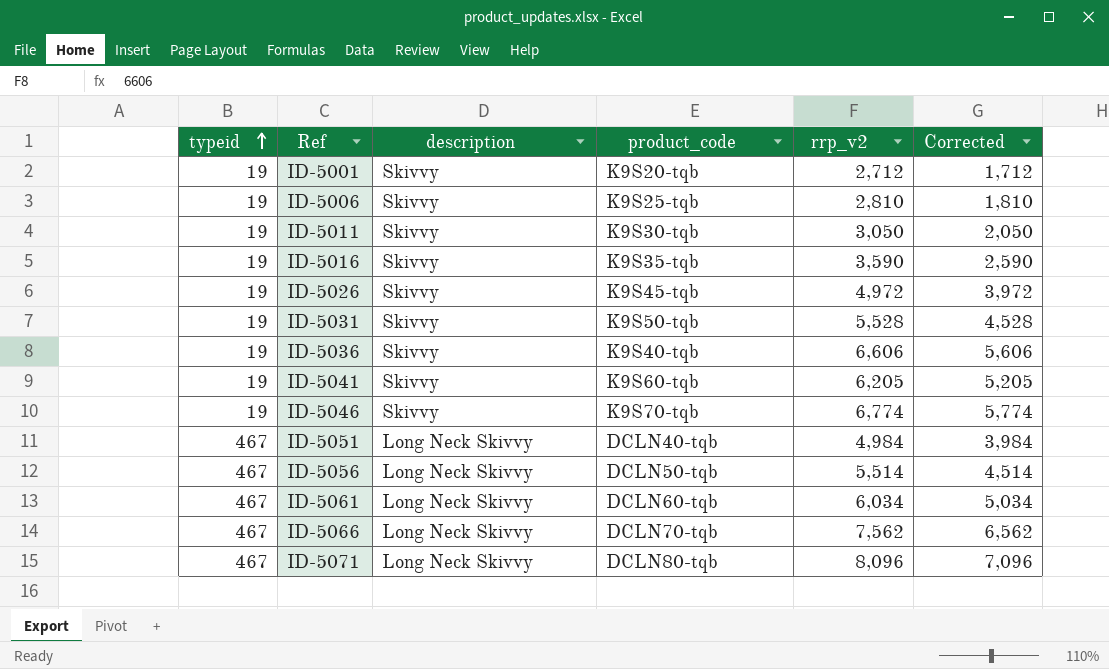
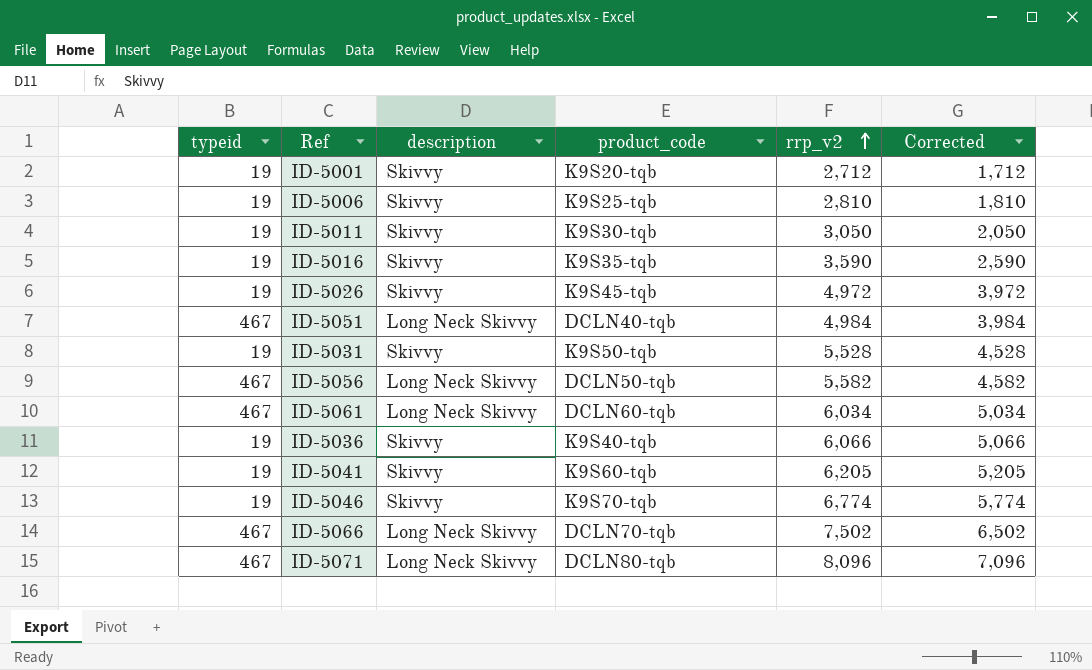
row order: typeid ascending -> rrp_v2 ascending
ID-5056 | rrp_v2: 5,514 -> 5,582
ID-5056 | Corrected: 4,514 -> 4,582
ID-5036 | rrp_v2: 6,606 -> 6,066
ID-5036 | Corrected: 5,606 -> 5,066
ID-5066 | rrp_v2: 7,562 -> 7,502
ID-5066 | Corrected: 6,562 -> 6,502

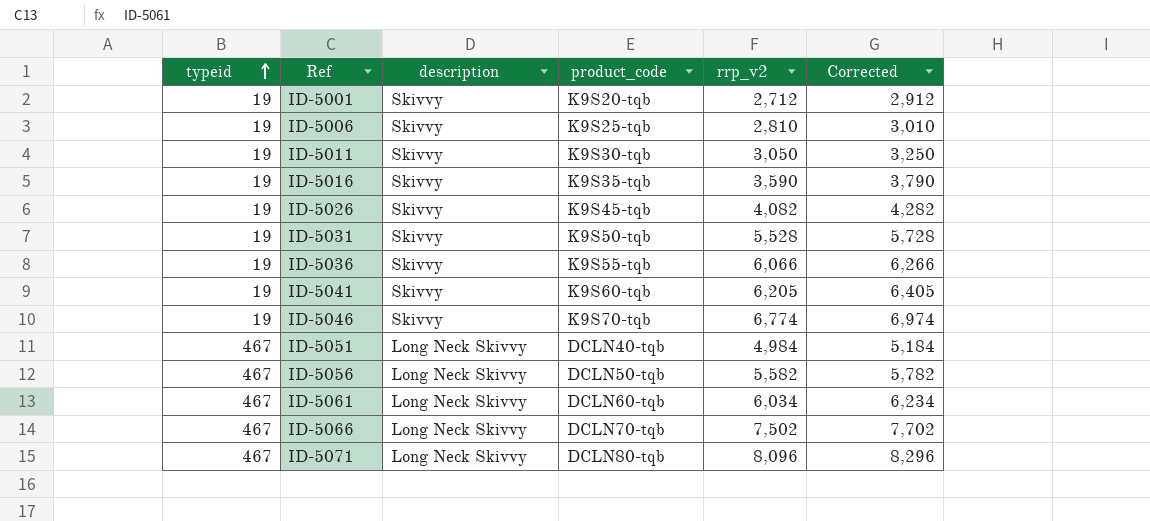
row order: rrp_v2 ascending -> typeid ascending
column Corrected | formula: [rrp_v2] - 1000 -> [rrp_v2] + 200
ID-5026 | rrp_v2: 4,972 -> 4,082
ID-5036 | product_code: K9S40-tqb -> K9S55-tqb

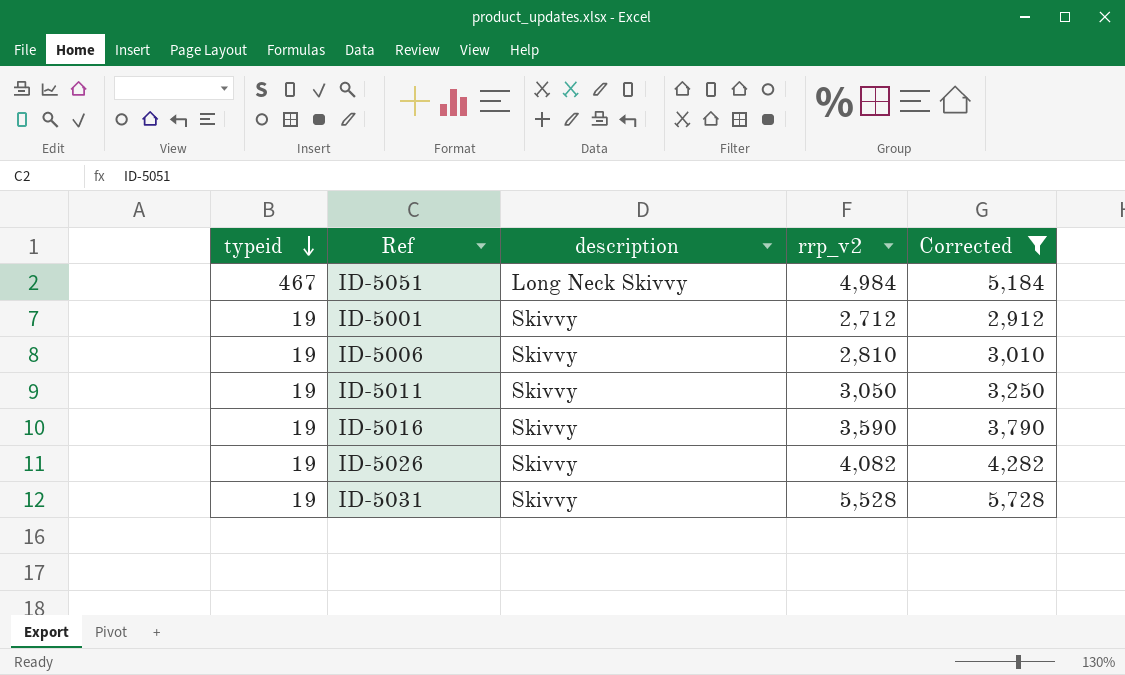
filter: none -> Corrected <= 5,728
row order: typeid ascending -> typeid descending
column product_code | position: 4 -> none

